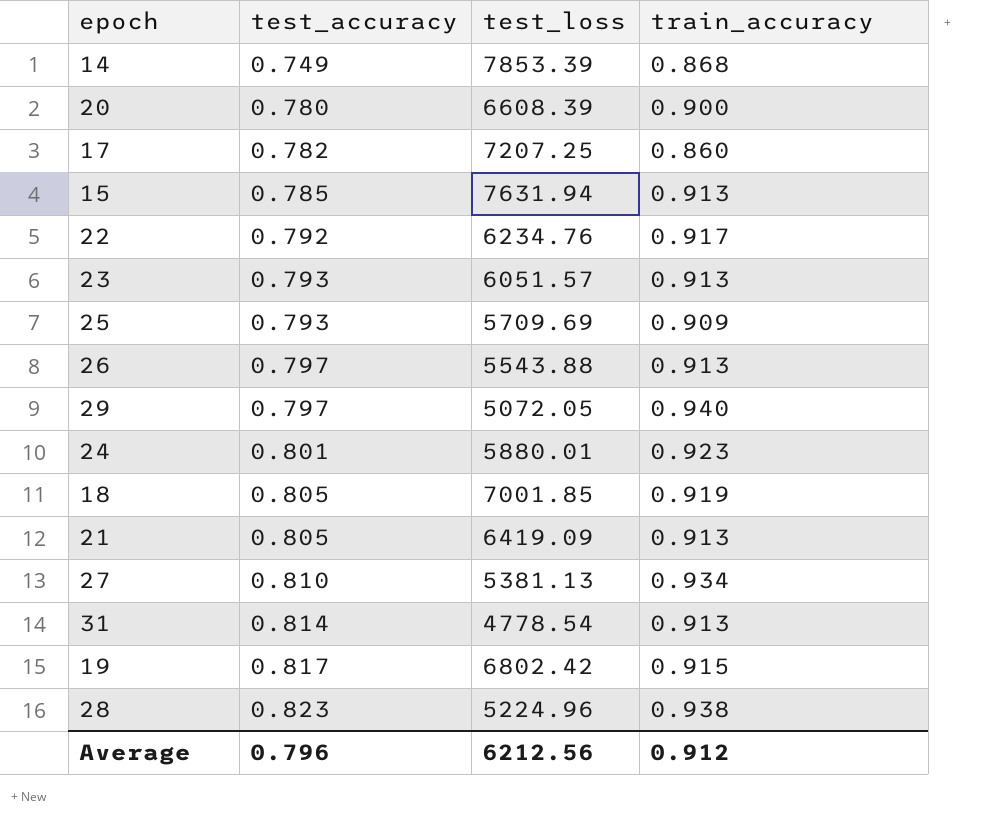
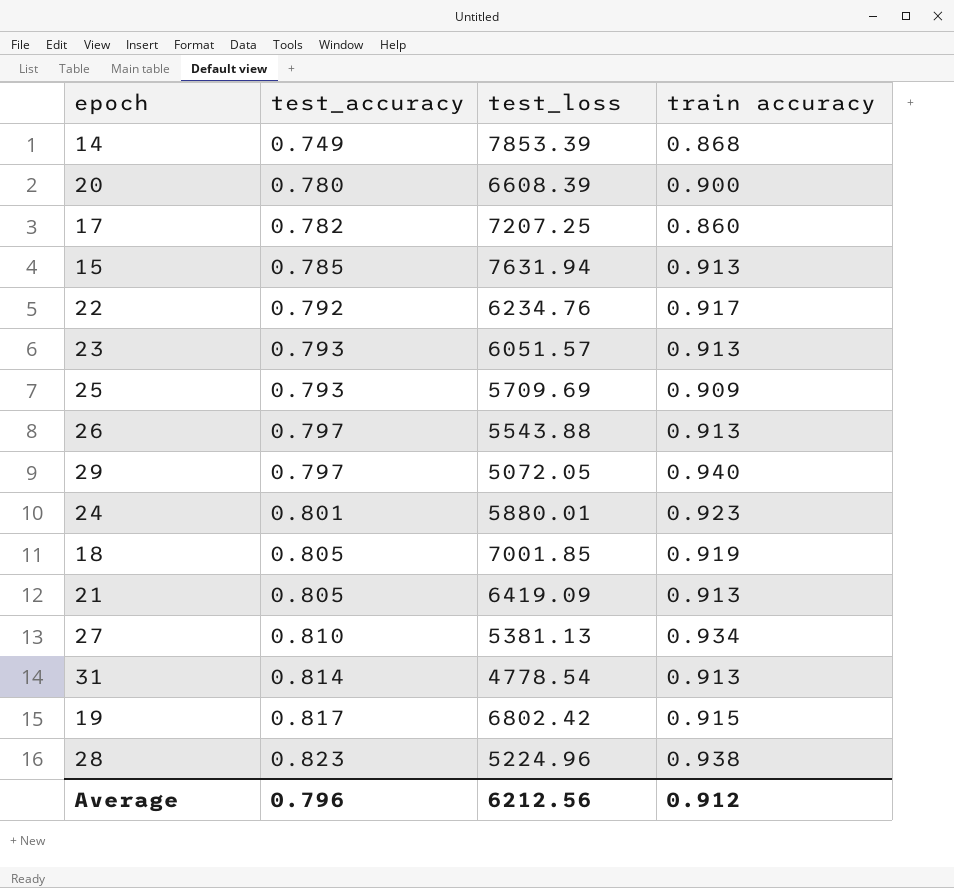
column name: train_accuracy -> train accuracy

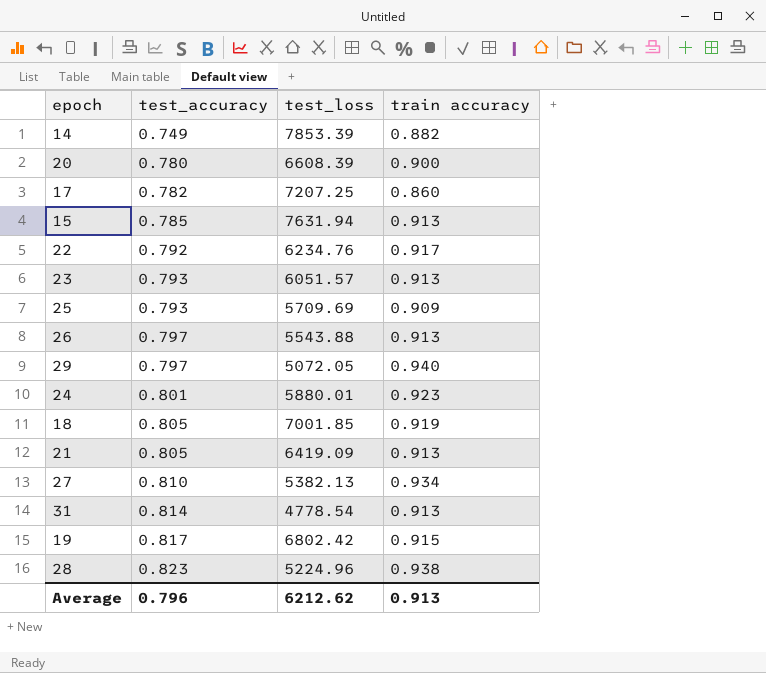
14 | train accuracy: 0.868 -> 0.882
27 | test_loss: 5381.13 -> 5382.13
Average | test_loss: 6212.56 -> 6212.62
Average | train accuracy: 0.912 -> 0.913

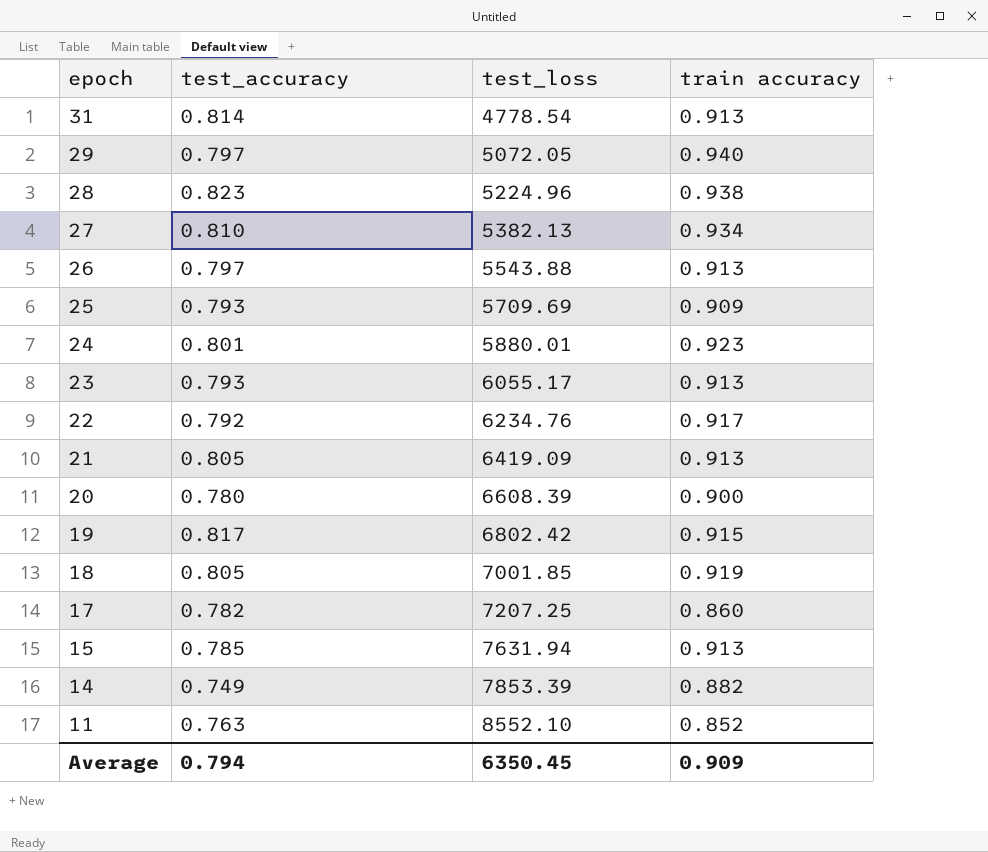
row order: test_accuracy ascending -> epoch descending
23 | test_loss: 6051.57 -> 6055.17
row 11: none -> 0.763 | 8552.10 | 0.852
Average | test_accuracy: 0.796 -> 0.794
Average | test_loss: 6212.62 -> 6350.45
Average | train accuracy: 0.913 -> 0.909

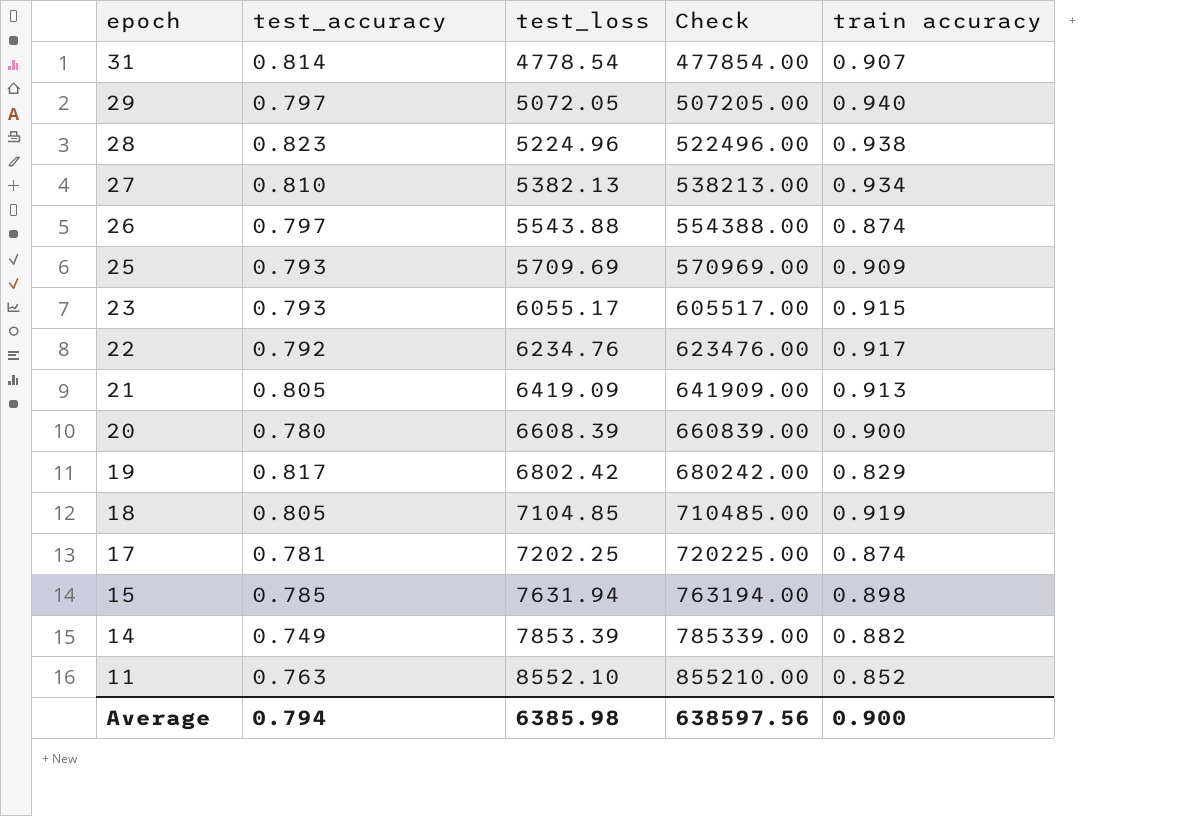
column Check | formula: none -> [test_loss] * 100
row 24: 0.801 | 5880.01 | 0.923 -> none
31 | train accuracy: 0.913 -> 0.907
26 | train accuracy: 0.913 -> 0.874
23 | train accuracy: 0.913 -> 0.915
19 | train accuracy: 0.915 -> 0.829
18 | test_loss: 7001.85 -> 7104.85
17 | test_accuracy: 0.782 -> 0.781
17 | test_loss: 7207.25 -> 7202.25
17 | train accuracy: 0.860 -> 0.874
15 | train accuracy: 0.913 -> 0.898
Average | test_loss: 6350.45 -> 6385.98
Average | train accuracy: 0.909 -> 0.900

